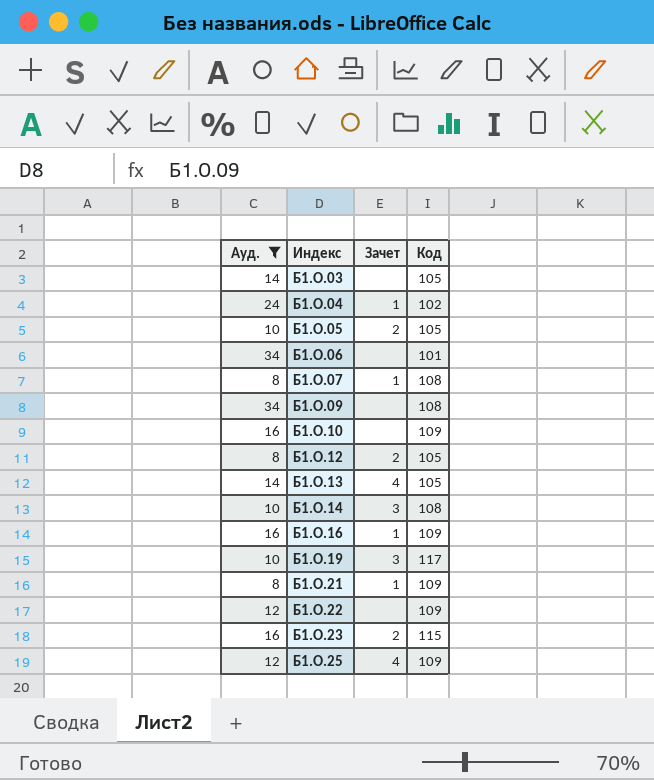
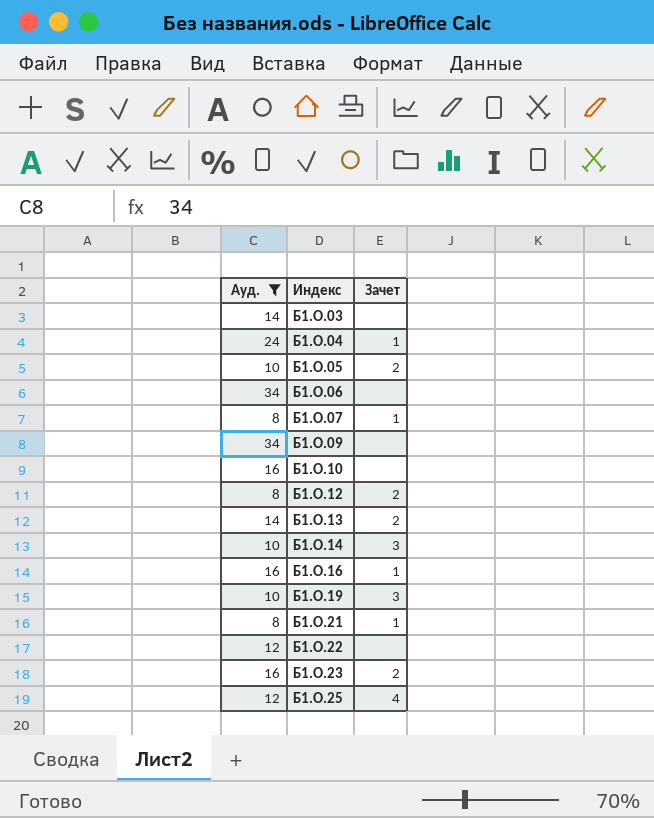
column Код | position: 4 -> none
Б1.О.13 | Зачет: 4 -> 2

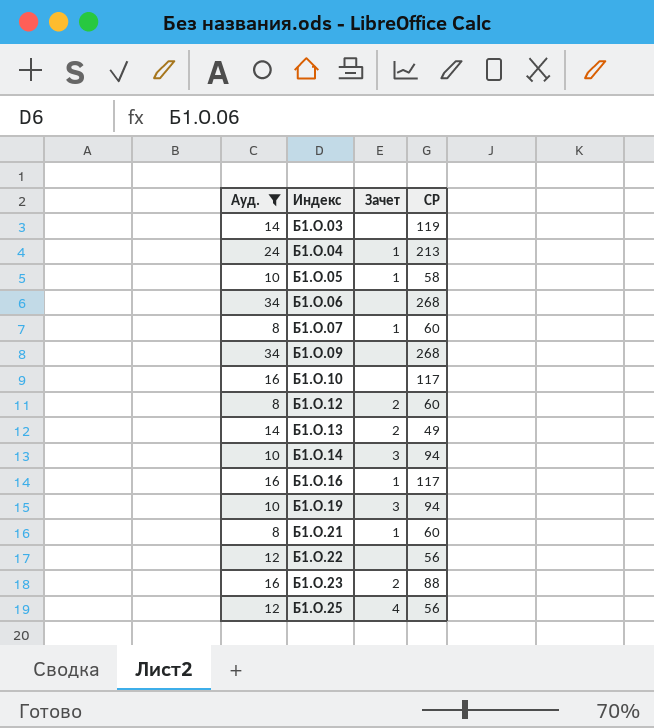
column СР | position: none -> 4
Б1.О.05 | Зачет: 2 -> 1

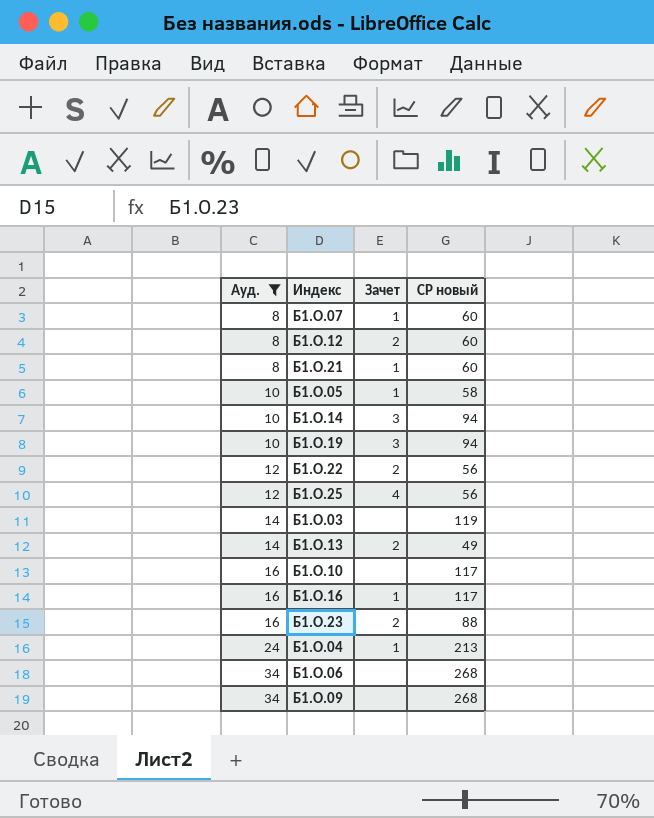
row order: Индекс ascending -> Ауд. ascending
column name: СР -> СР новый
Б1.О.22 | Зачет: none -> 2

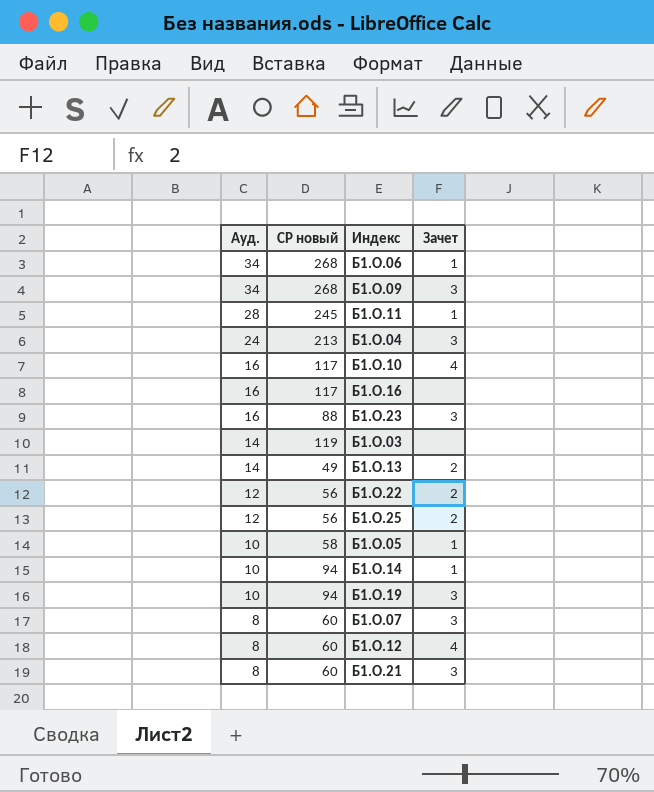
filter: Ауд. != 28 -> none
row order: Ауд. ascending -> Ауд. descending
column СР новый | position: 4 -> 2
Б1.О.06 | Зачет: none -> 1
Б1.О.09 | Зачет: none -> 3
Б1.О.04 | Зачет: 1 -> 3
Б1.О.10 | Зачет: none -> 4
Б1.О.16 | Зачет: 1 -> none
Б1.О.23 | Зачет: 2 -> 3
Б1.О.25 | Зачет: 4 -> 2
Б1.О.14 | Зачет: 3 -> 1
Б1.О.07 | Зачет: 1 -> 3
Б1.О.12 | Зачет: 2 -> 4
Б1.О.21 | Зачет: 1 -> 3

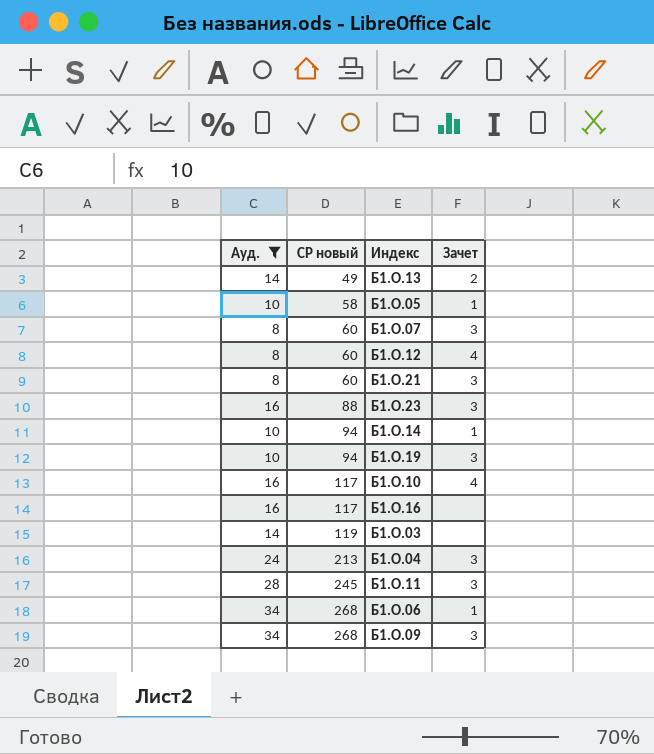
filter: none -> Ауд. != 12
row order: Ауд. descending -> СР новый ascending
Б1.О.11 | Зачет: 1 -> 3

